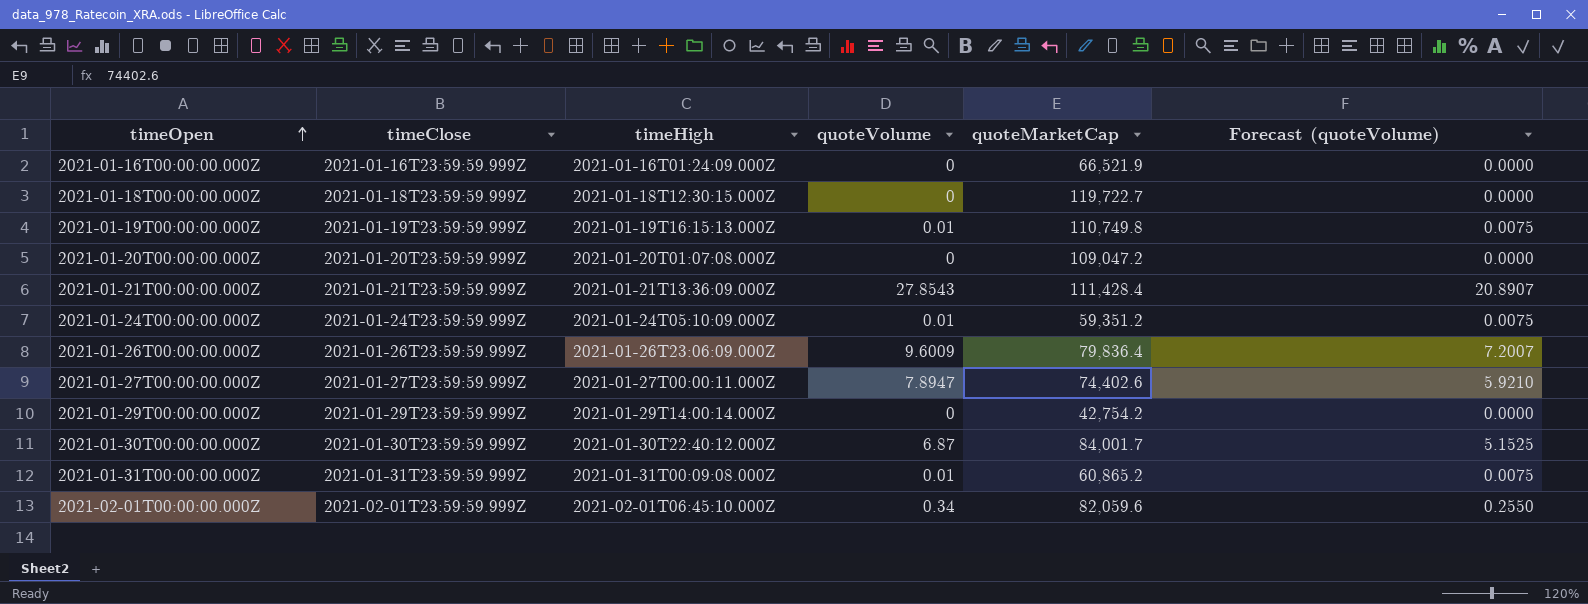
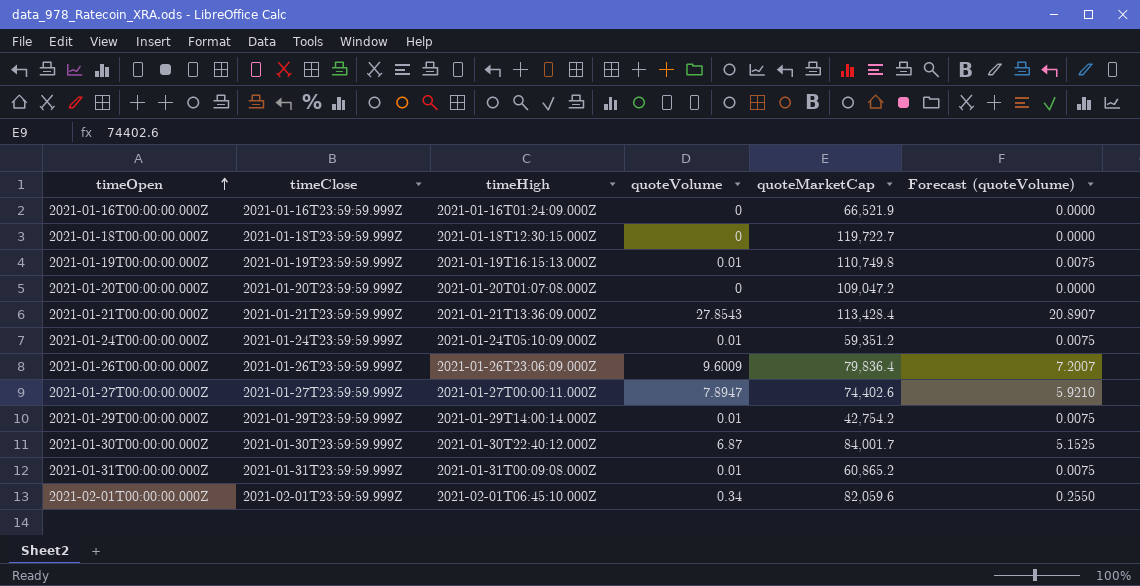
2021-01-21T00:00:00.000Z | quoteMarketCap: 111,428.4 -> 113,428.4
2021-01-29T00:00:00.000Z | quoteVolume: 0 -> 0.01
2021-01-29T00:00:00.000Z | Forecast (quoteVolume): 0.0000 -> 0.0075

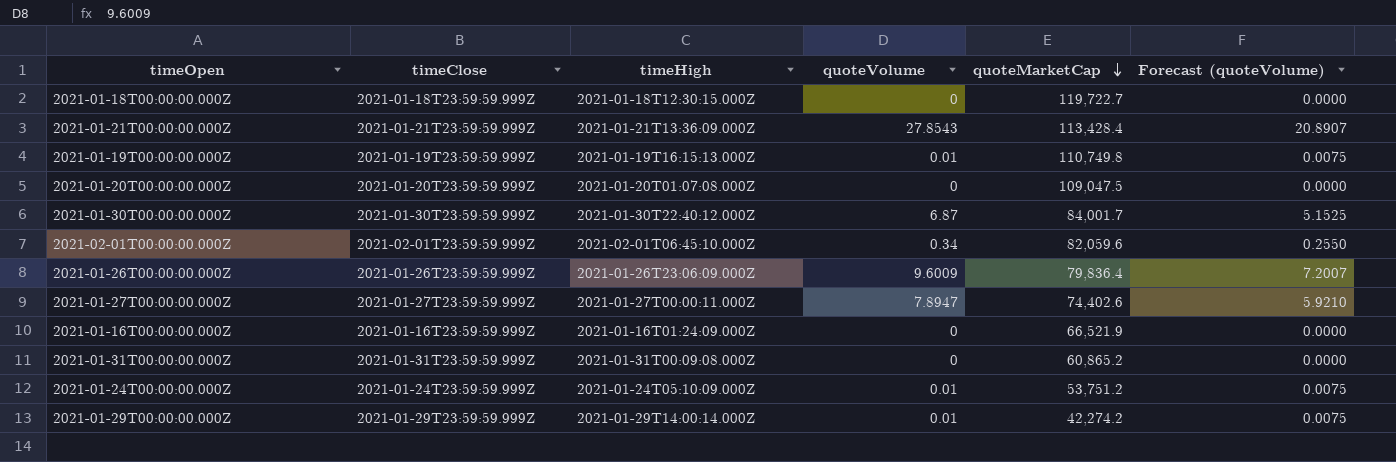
row order: timeOpen ascending -> quoteMarketCap descending
2021-01-20T00:00:00.000Z | quoteMarketCap: 109,047.2 -> 109,047.5
2021-01-31T00:00:00.000Z | quoteVolume: 0.01 -> 0
2021-01-31T00:00:00.000Z | Forecast (quoteVolume): 0.0075 -> 0.0000
2021-01-24T00:00:00.000Z | quoteMarketCap: 59,351.2 -> 53,751.2
2021-01-29T00:00:00.000Z | quoteMarketCap: 42,754.2 -> 42,274.2

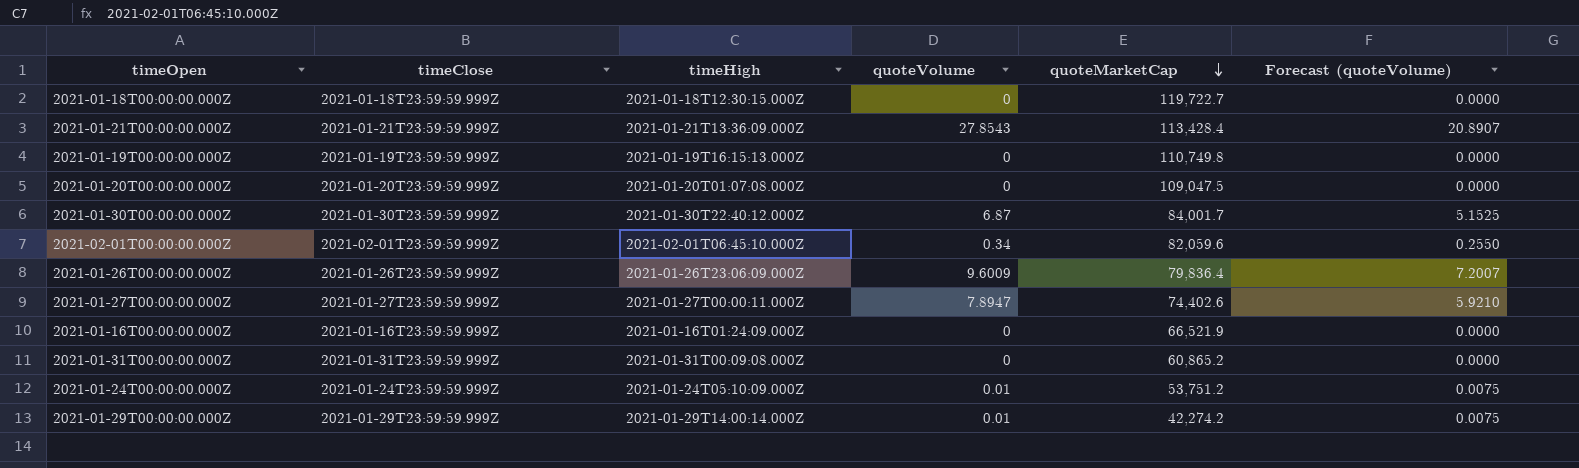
2021-01-19T00:00:00.000Z | quoteVolume: 0.01 -> 0
2021-01-19T00:00:00.000Z | Forecast (quoteVolume): 0.0075 -> 0.0000

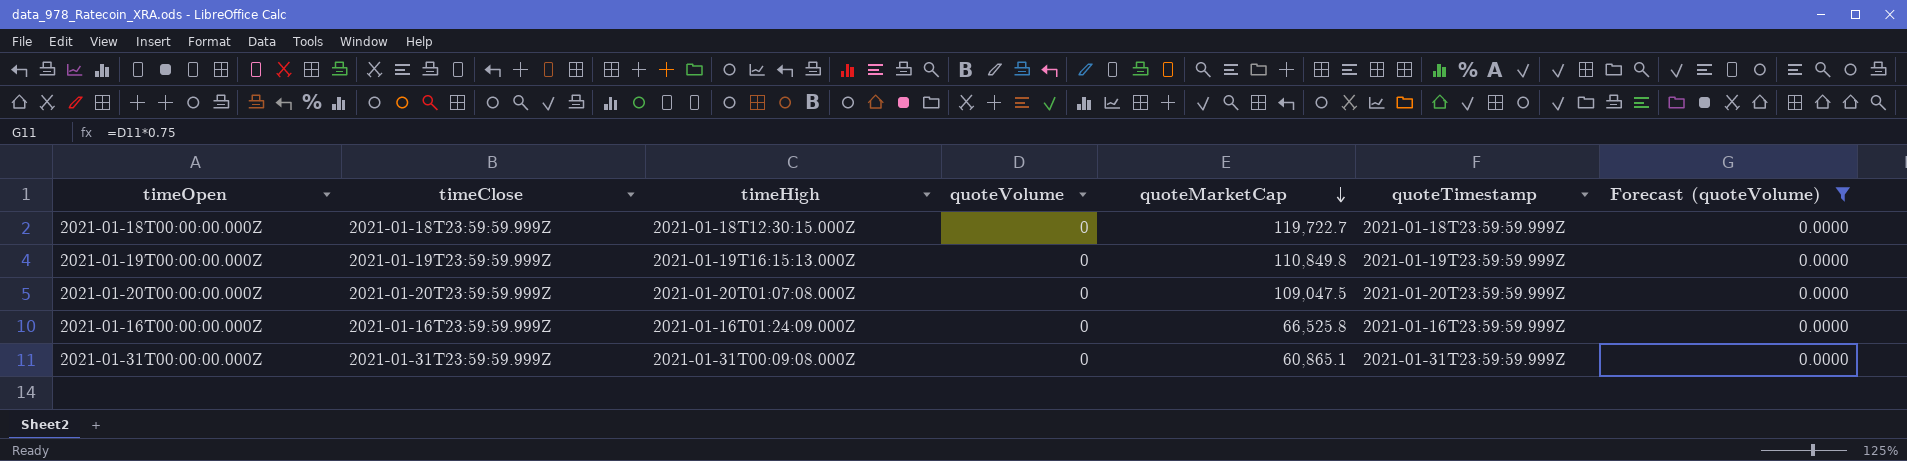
filter: none -> Forecast (quoteVolume) = 0.0000
column quoteTimestamp | position: none -> 6
2021-01-19T00:00:00.000Z | quoteMarketCap: 110,749.8 -> 110,849.8
2021-01-16T00:00:00.000Z | quoteMarketCap: 66,521.9 -> 66,525.8
2021-01-31T00:00:00.000Z | quoteMarketCap: 60,865.2 -> 60,865.1

